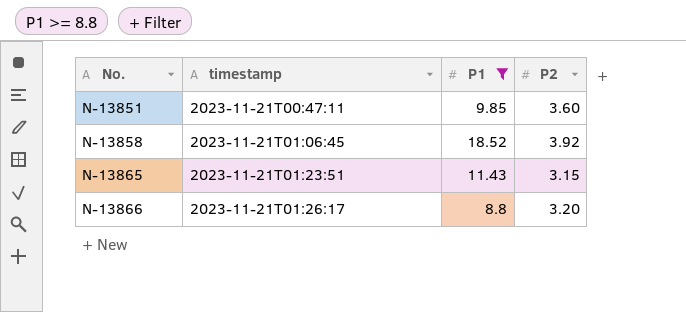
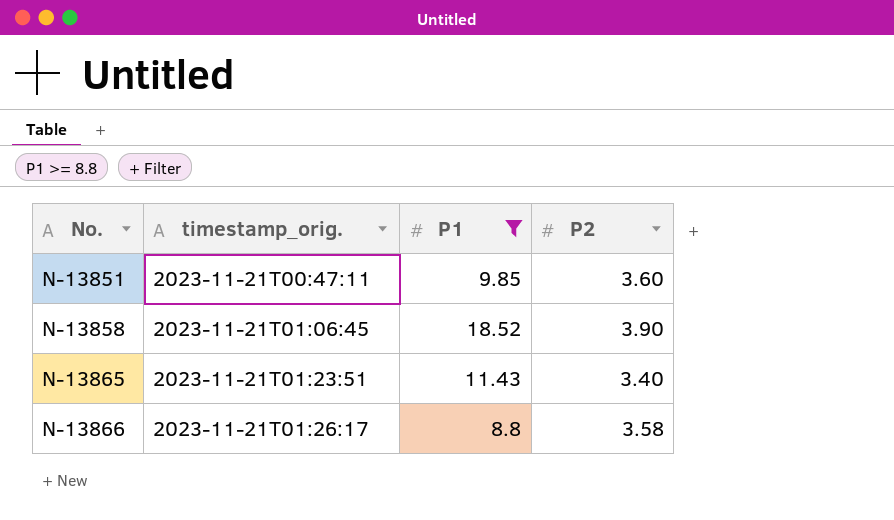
column name: timestamp -> timestamp_orig.
N-13858 | P2: 3.92 -> 3.90
N-13865 | P2: 3.15 -> 3.40
N-13866 | P2: 3.20 -> 3.58

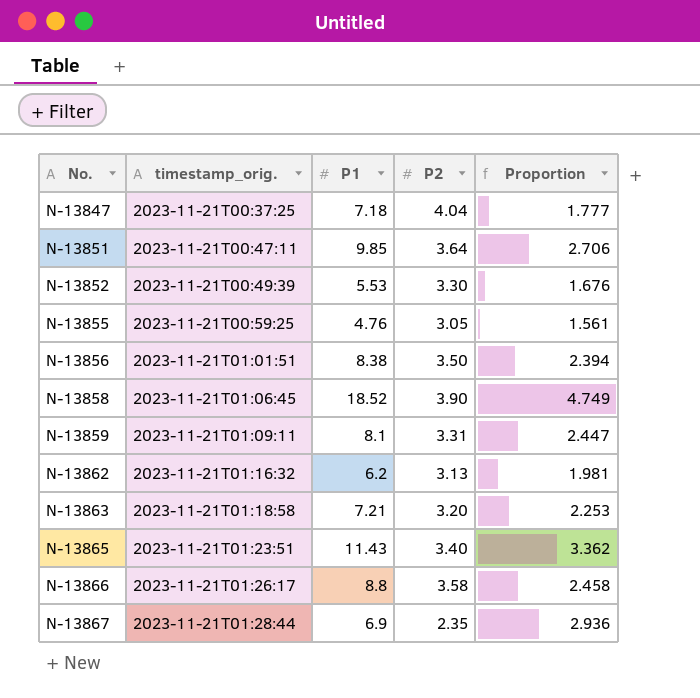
filter: P1 >= 8.8 -> none
column Proportion | formula: none -> [P1] / [P2]
N-13851 | P2: 3.60 -> 3.64

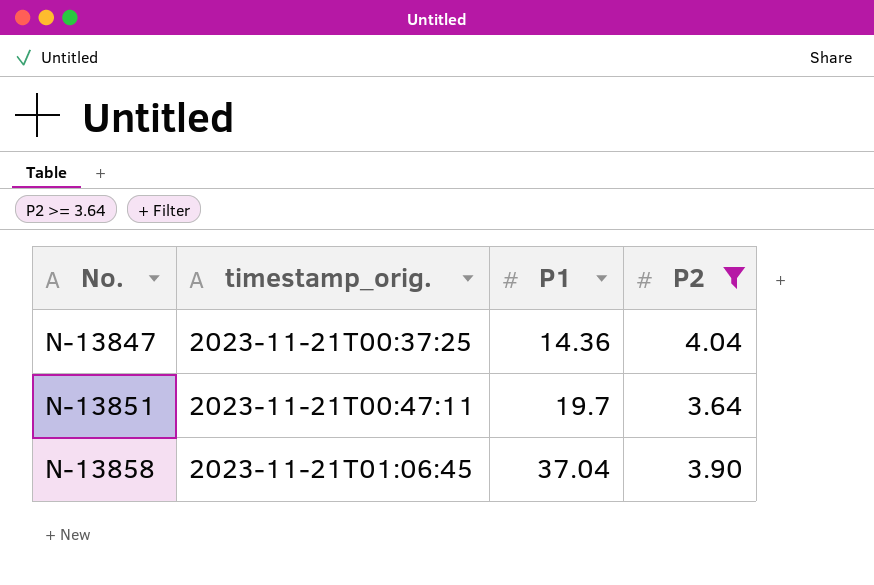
filter: none -> P2 >= 3.64
column Proportion | formula: [P1] / [P2] -> none
N-13847 | P1: 7.18 -> 14.36
N-13851 | P1: 9.85 -> 19.7
N-13858 | P1: 18.52 -> 37.04

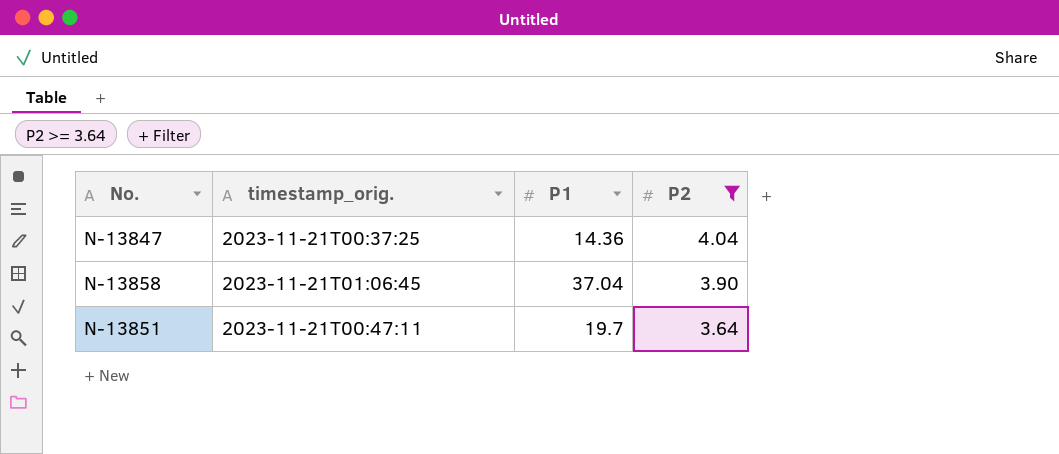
row order: No. ascending -> P2 descending

